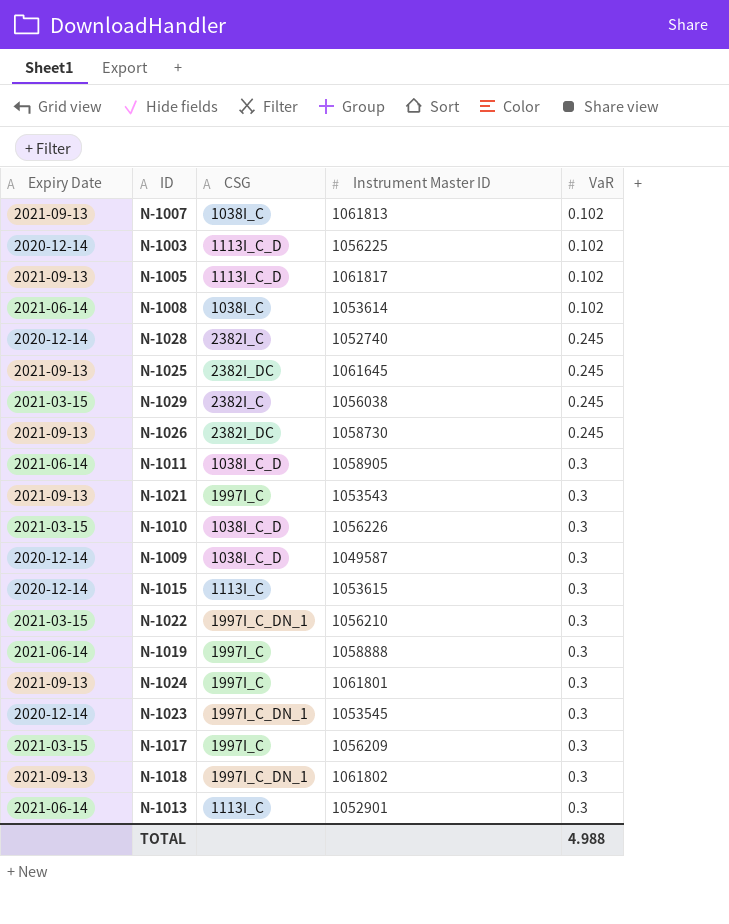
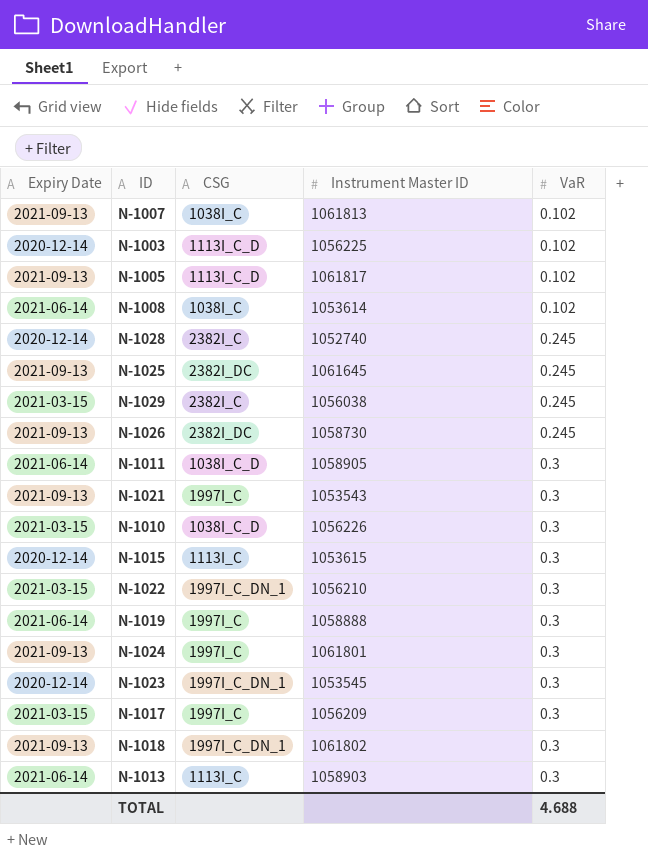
row N-1009: 2020-12-14 | 1038I_C_D | 1049587 | 0.3 -> none
N-1013 | Instrument Master ID: 1052901 -> 1058903
TOTAL | VaR: 4.988 -> 4.688

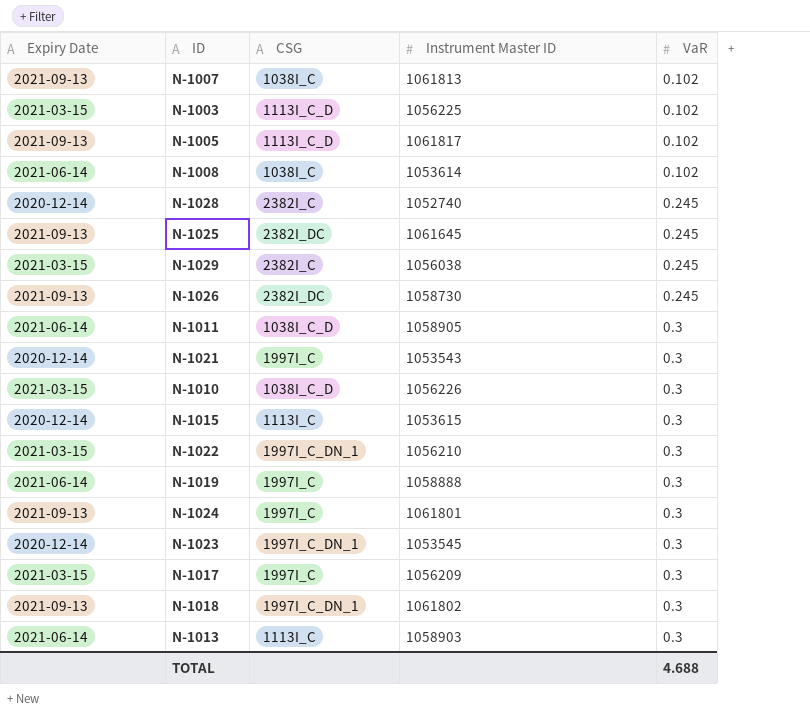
N-1003 | Expiry Date: 2020-12-14 -> 2021-03-15
N-1021 | Expiry Date: 2021-09-13 -> 2020-12-14

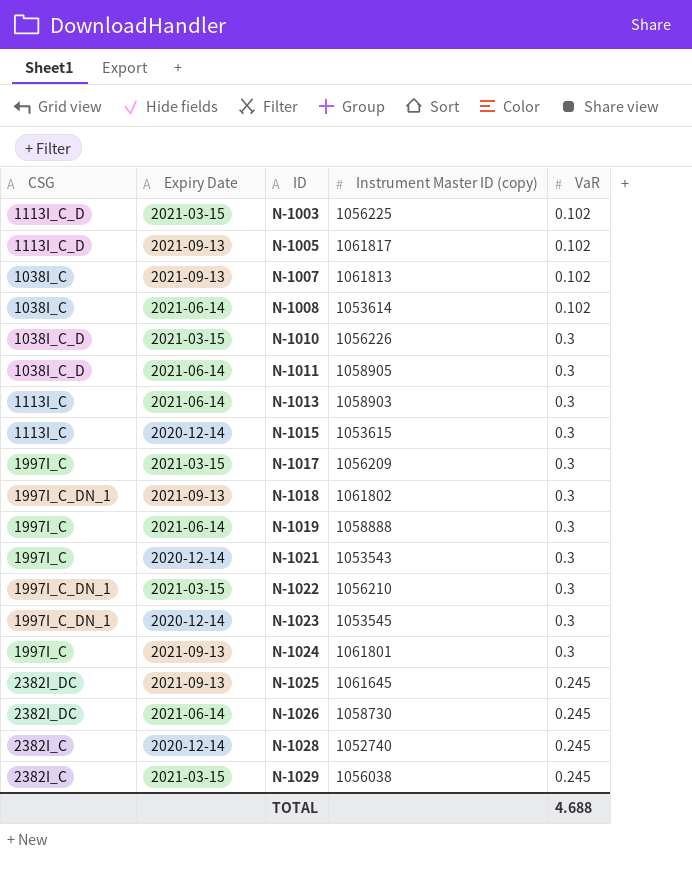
row order: VaR ascending -> ID ascending
column CSG | position: 3 -> 1
column name: Instrument Master ID -> Instrument Master ID (copy)
N-1026 | Expiry Date: 2021-09-13 -> 2021-06-14

